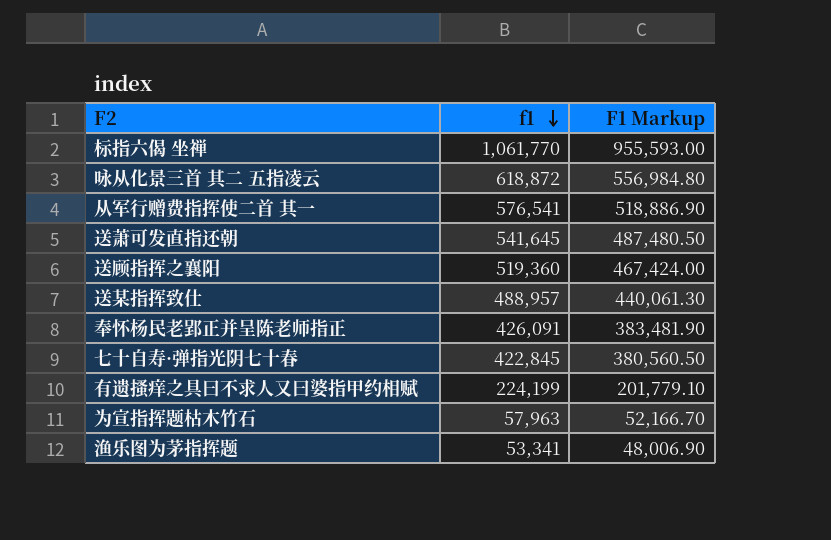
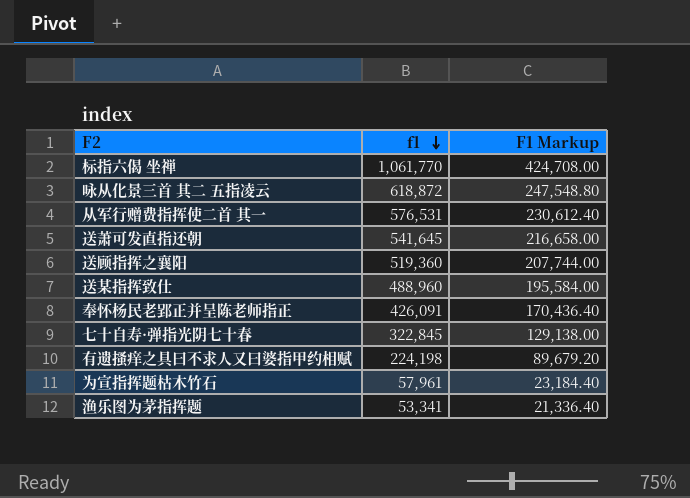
column F1 Markup | formula: [f1] * 0.9 -> [f1] * 0.4
从军行赠费指挥使二首 其一 | f1: 576,541 -> 576,531
送某指挥致仕 | f1: 488,957 -> 488,960
七十自寿·弹指光阴七十春 | f1: 422,845 -> 322,845
有遗搔痒之具曰不求人又曰婆指甲约相赋 | f1: 224,199 -> 224,198
为宣指挥题枯木竹石 | f1: 57,963 -> 57,961

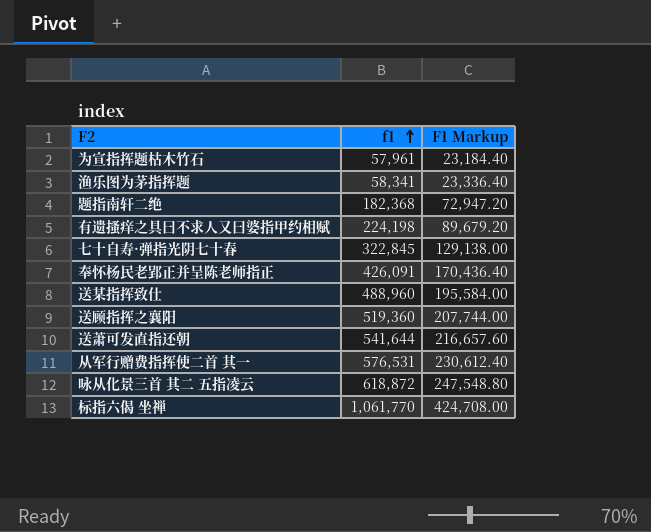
row order: f1 descending -> f1 ascending
渔乐图为茅指挥题 | f1: 53,341 -> 58,341
渔乐图为茅指挥题 | F1 Markup: 21,336.40 -> 23,336.40
row 题指南轩二绝: none -> 182,368 | 72,947.20
送萧可发直指还朝 | f1: 541,645 -> 541,644
送萧可发直指还朝 | F1 Markup: 216,658.00 -> 216,657.60

